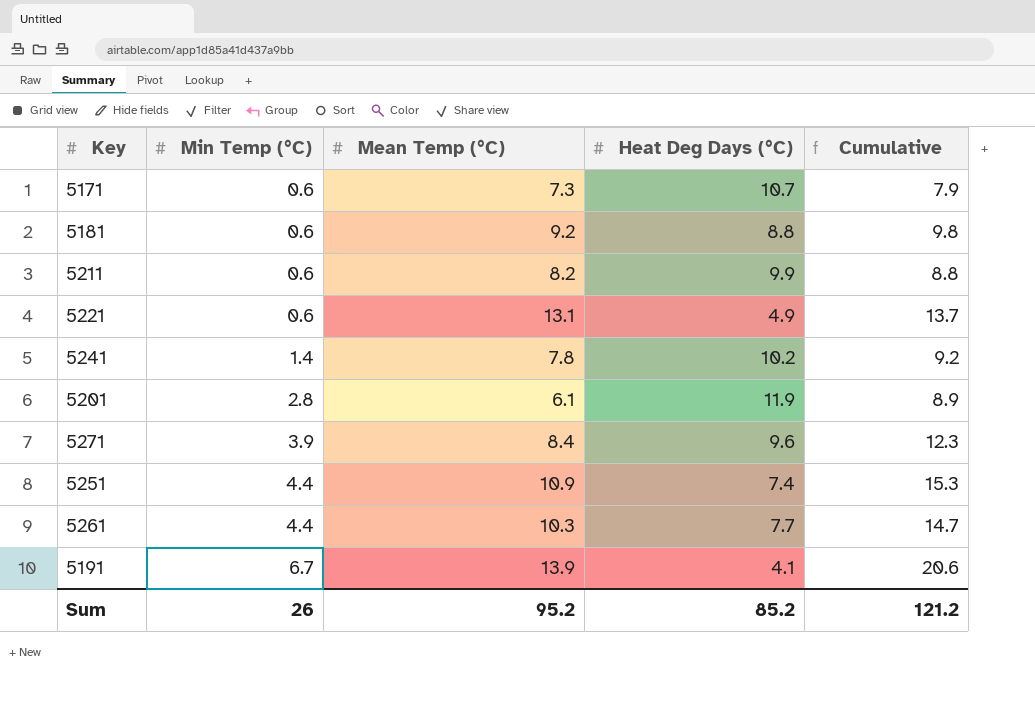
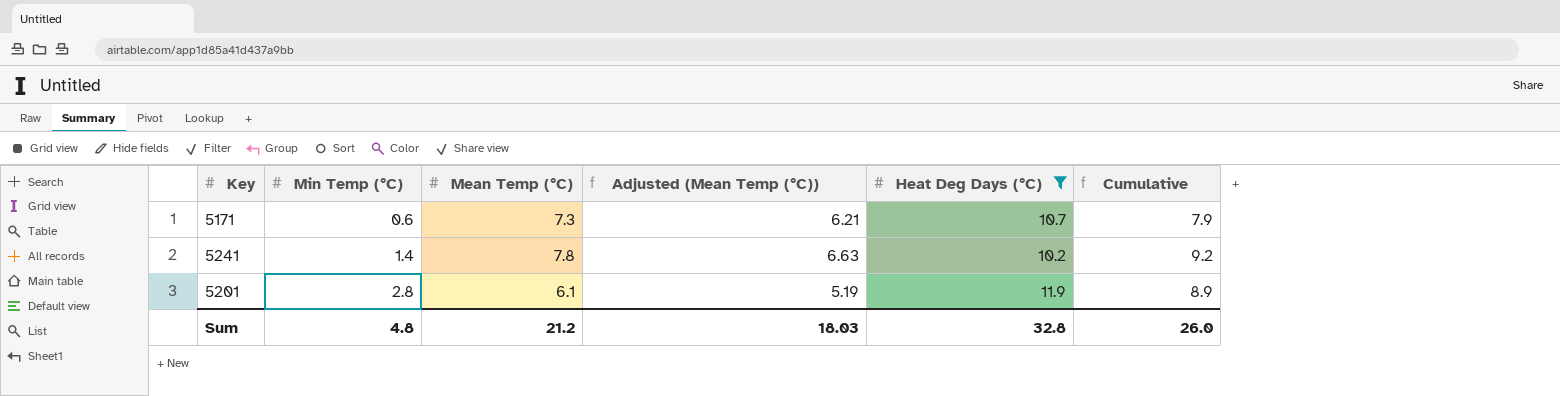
filter: none -> Heat Deg Days (°C) >= 10.2
column Adjusted (Mean Temp (°C)) | formula: none -> [Mean Temp (°C)] * 0.85
Sum | Min Temp (°C): 26 -> 4.8
Sum | Mean Temp (°C): 95.2 -> 21.2
Sum | Heat Deg Days (°C): 85.2 -> 32.8
Sum | Cumulative: 121.2 -> 26.0

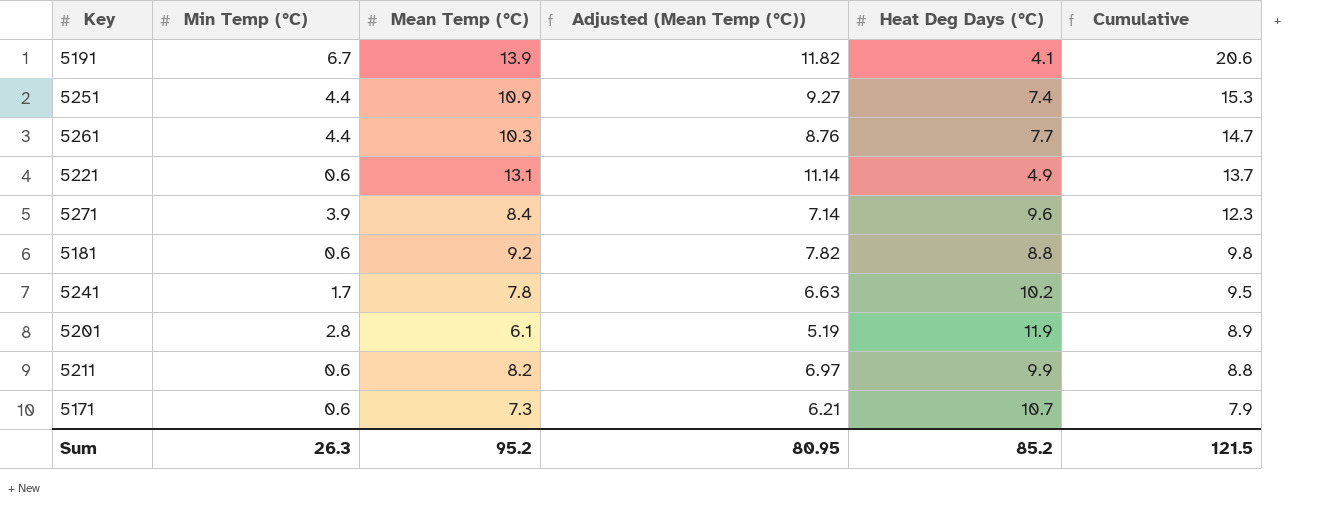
filter: Heat Deg Days (°C) >= 10.2 -> none
row order: Min Temp (°C) ascending -> Cumulative descending
5241 | Min Temp (°C): 1.4 -> 1.7
5241 | Cumulative: 9.2 -> 9.5
Sum | Min Temp (°C): 4.8 -> 26.3
Sum | Mean Temp (°C): 21.2 -> 95.2
Sum | Adjusted (Mean Temp (°C)): 18.03 -> 80.95
Sum | Heat Deg Days (°C): 32.8 -> 85.2
Sum | Cumulative: 26.0 -> 121.5

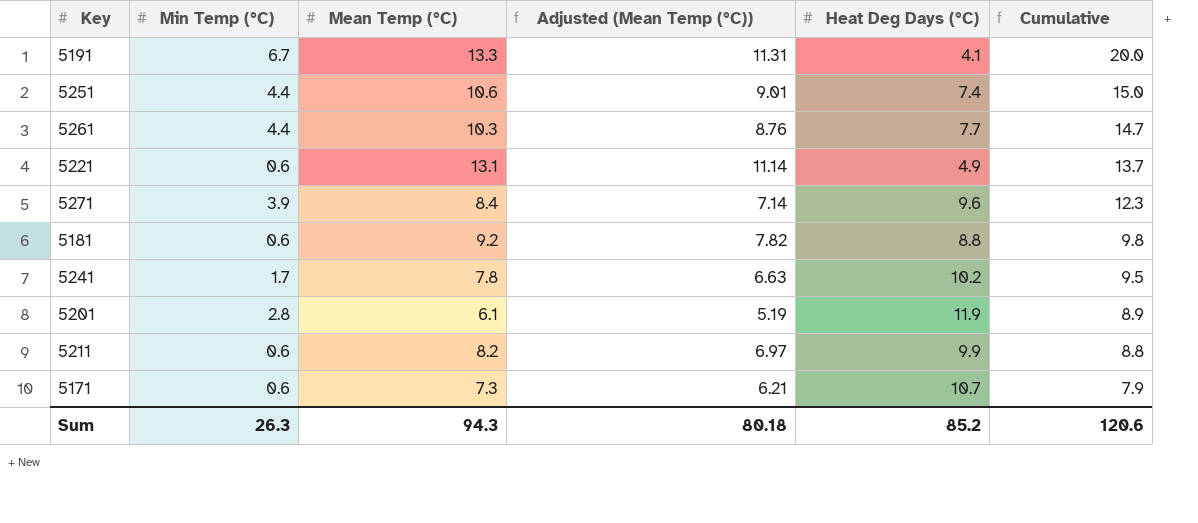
5191 | Mean Temp (°C): 13.9 -> 13.3
5191 | Adjusted (Mean Temp (°C)): 11.82 -> 11.31
5191 | Cumulative: 20.6 -> 20.0
5251 | Mean Temp (°C): 10.9 -> 10.6
5251 | Adjusted (Mean Temp (°C)): 9.27 -> 9.01
5251 | Cumulative: 15.3 -> 15.0
Sum | Mean Temp (°C): 95.2 -> 94.3
Sum | Adjusted (Mean Temp (°C)): 80.95 -> 80.18
Sum | Cumulative: 121.5 -> 120.6

